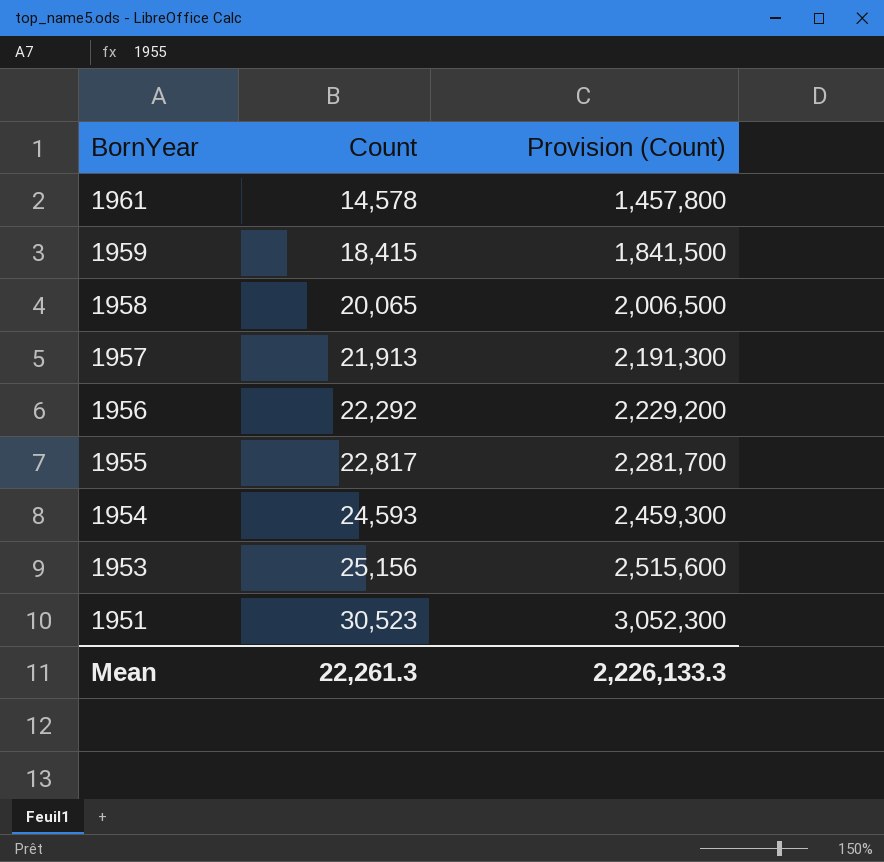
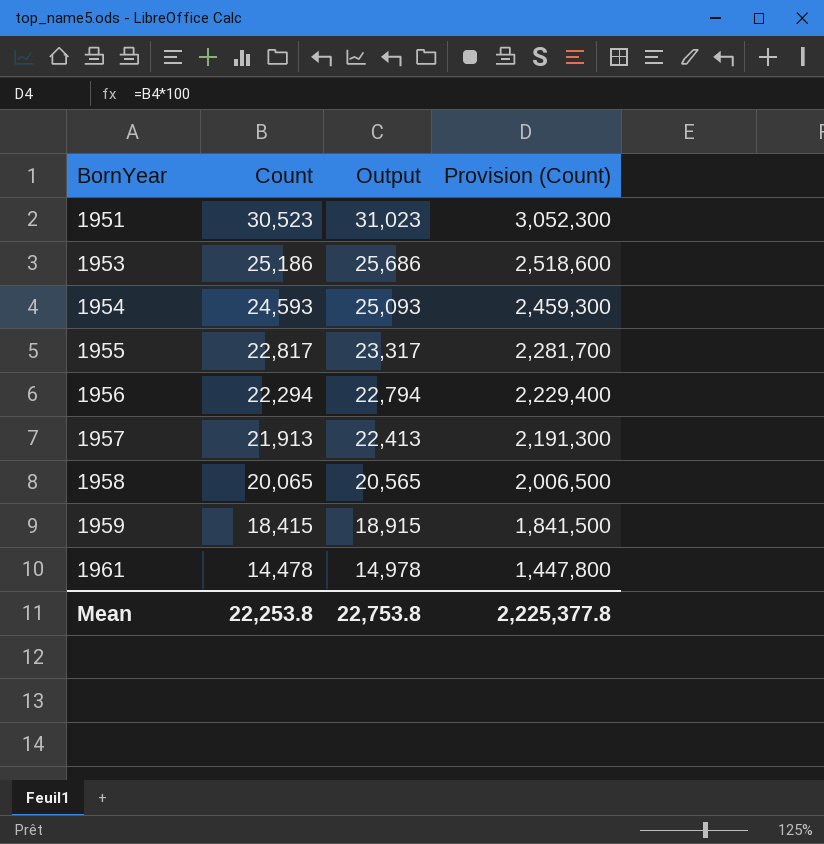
row order: BornYear descending -> BornYear ascending
column Output | formula: none -> [Count] + 500
1953 | Count: 25,156 -> 25,186
1953 | Provision (Count): 2,515,600 -> 2,518,600
1956 | Count: 22,292 -> 22,294
1956 | Provision (Count): 2,229,200 -> 2,229,400
1961 | Count: 14,578 -> 14,478
1961 | Provision (Count): 1,457,800 -> 1,447,800
Mean | Count: 22,261.3 -> 22,253.8
Mean | Provision (Count): 2,226,133.3 -> 2,225,377.8

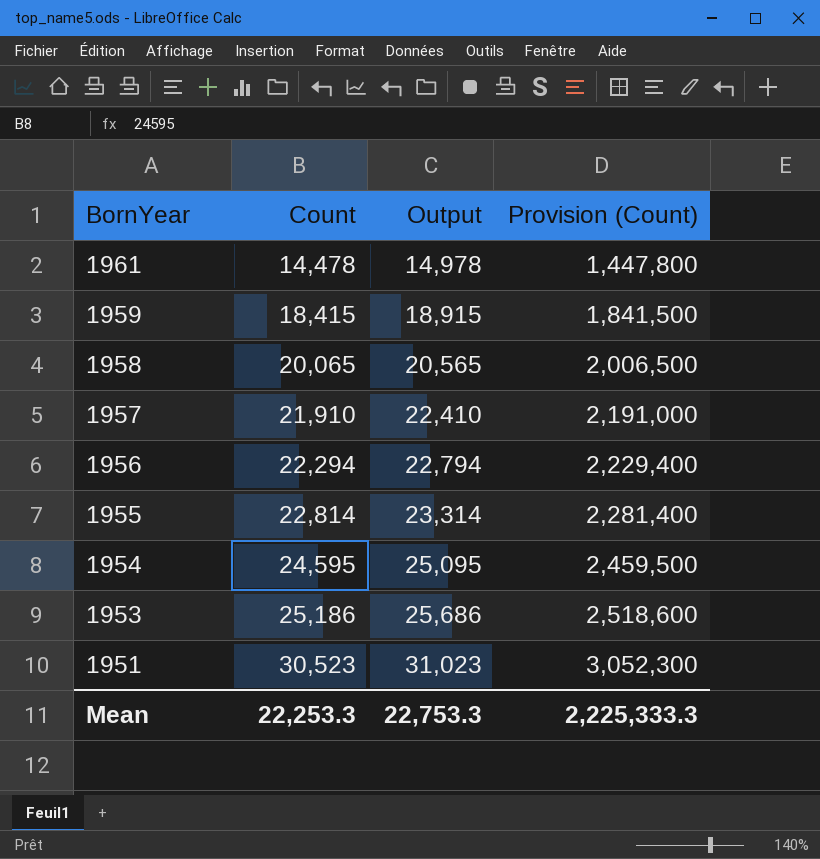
row order: BornYear ascending -> BornYear descending
1957 | Count: 21,913 -> 21,910
1957 | Output: 22,413 -> 22,410
1957 | Provision (Count): 2,191,300 -> 2,191,000
1955 | Count: 22,817 -> 22,814
1955 | Output: 23,317 -> 23,314
1955 | Provision (Count): 2,281,700 -> 2,281,400
1954 | Count: 24,593 -> 24,595
1954 | Output: 25,093 -> 25,095
1954 | Provision (Count): 2,459,300 -> 2,459,500
Mean | Count: 22,253.8 -> 22,253.3
Mean | Output: 22,753.8 -> 22,753.3
Mean | Provision (Count): 2,225,377.8 -> 2,225,333.3

